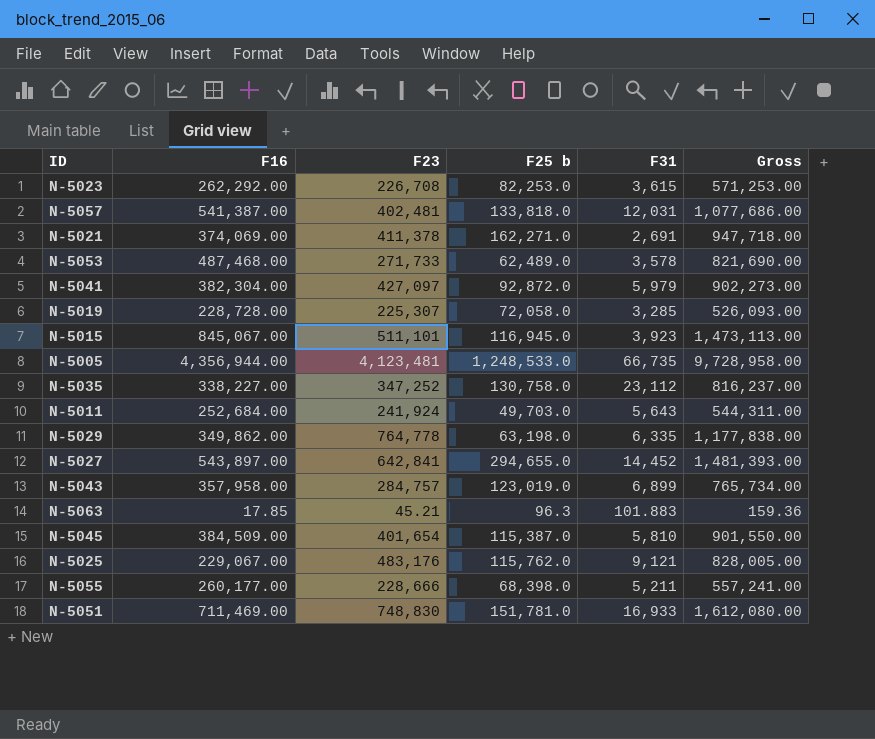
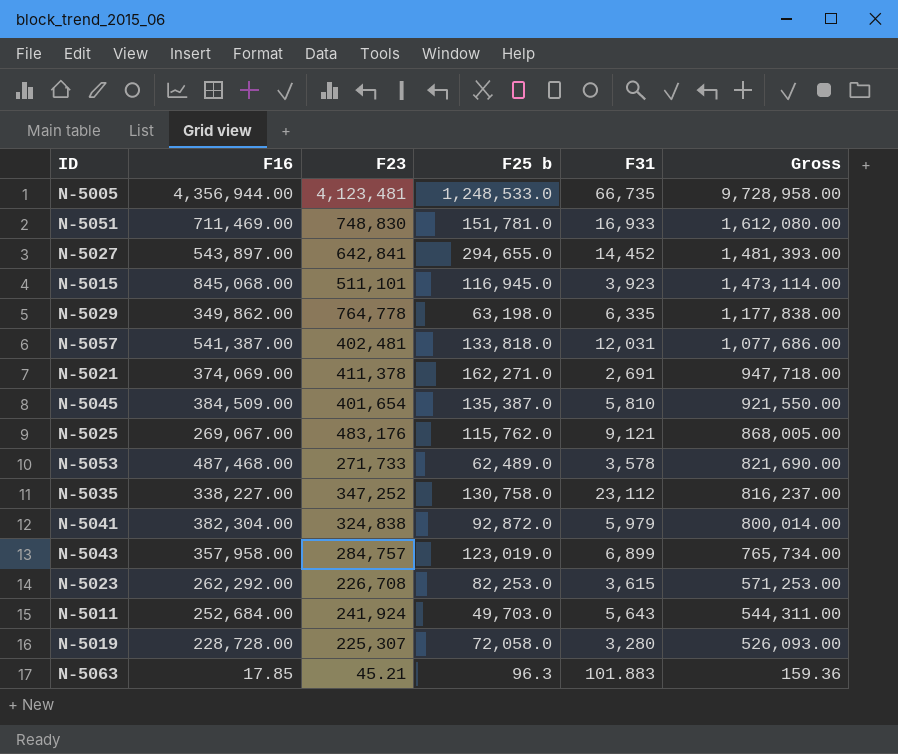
row order: none -> Gross descending
row N-5055: 260,177.00 | 228,666 | 68,398.0 | 5,211 | 557,241.00 -> none
N-5015 | F16: 845,067.00 -> 845,068.00
N-5015 | Gross: 1,473,113.00 -> 1,473,114.00
N-5045 | F25 b: 115,387.0 -> 135,387.0
N-5045 | Gross: 901,550.00 -> 921,550.00
N-5025 | F16: 229,067.00 -> 269,067.00
N-5025 | Gross: 828,005.00 -> 868,005.00
N-5041 | F23: 427,097 -> 324,838
N-5041 | Gross: 902,273.00 -> 800,014.00
N-5019 | F31: 3,285 -> 3,280

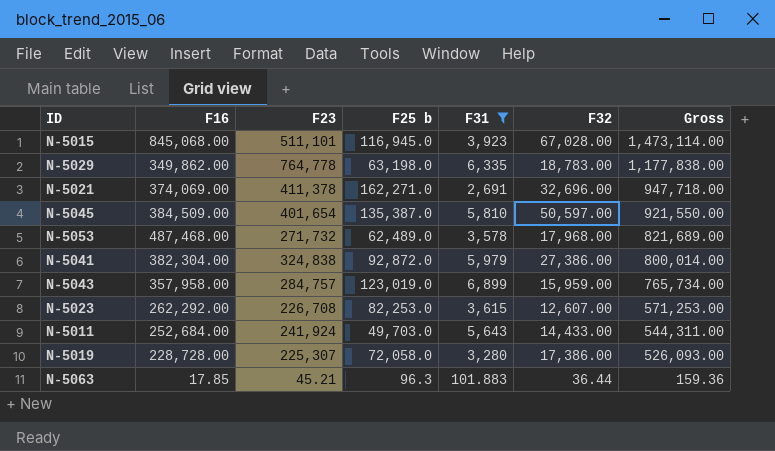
filter: none -> F31 <= 6,899
column F32 | position: none -> 6
N-5053 | F23: 271,733 -> 271,732
N-5053 | Gross: 821,690.00 -> 821,689.00

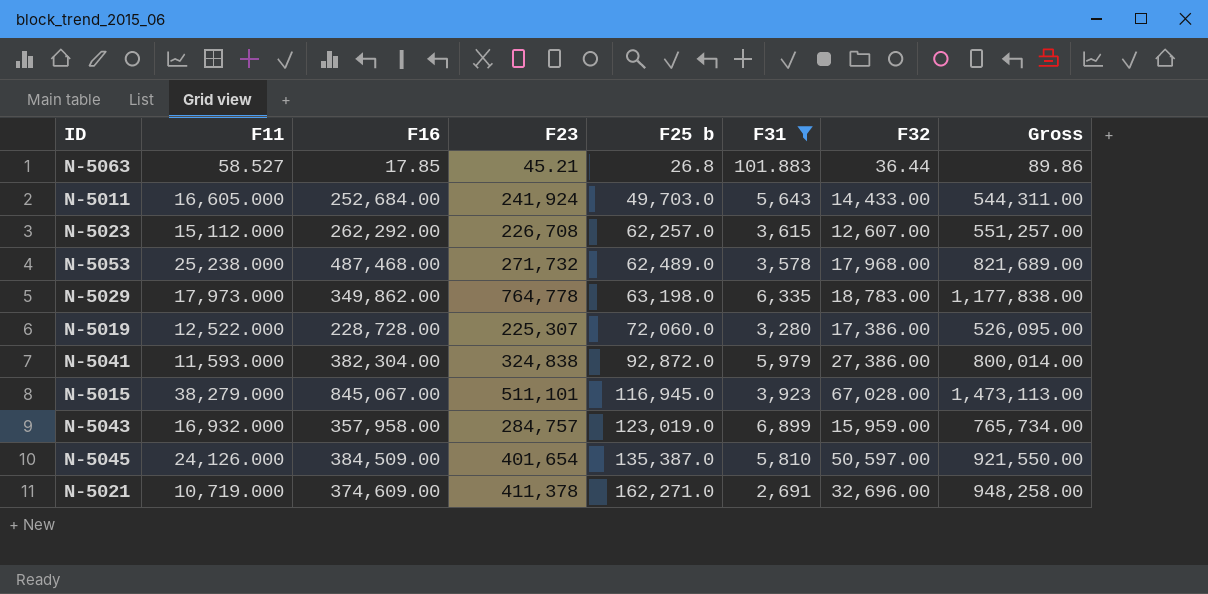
row order: Gross descending -> F25 b ascending
column F11 | position: none -> 2
N-5063 | F25 b: 96.3 -> 26.8
N-5063 | Gross: 159.36 -> 89.86
N-5023 | F25 b: 82,253.0 -> 62,257.0
N-5023 | Gross: 571,253.00 -> 551,257.00
N-5019 | F25 b: 72,058.0 -> 72,060.0
N-5019 | Gross: 526,093.00 -> 526,095.00
N-5015 | F16: 845,068.00 -> 845,067.00
N-5015 | Gross: 1,473,114.00 -> 1,473,113.00
N-5021 | F16: 374,069.00 -> 374,609.00
N-5021 | Gross: 947,718.00 -> 948,258.00

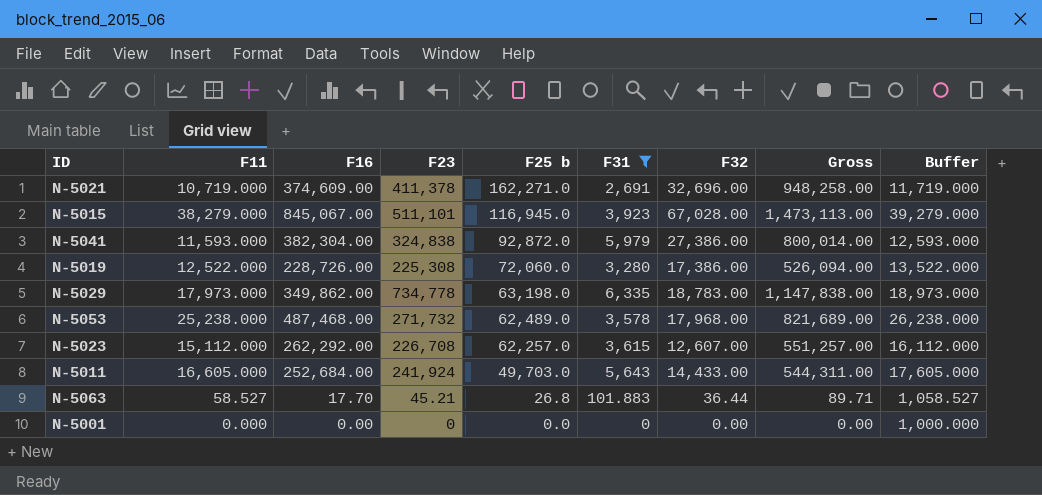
row order: F25 b ascending -> F25 b descending
column Buffer | formula: none -> [F11] + 1000
row N-5043: 16,932.000 | 357,958.00 | 284,757 | 123,019.0 | 6,899 | 15,959.00 | 765,734.00 -> none
row N-5045: 24,126.000 | 384,509.00 | 401,654 | 135,387.0 | 5,810 | 50,597.00 | 921,550.00 -> none
N-5019 | F16: 228,728.00 -> 228,726.00
N-5019 | F23: 225,307 -> 225,308
N-5019 | Gross: 526,095.00 -> 526,094.00
N-5029 | F23: 764,778 -> 734,778
N-5029 | Gross: 1,177,838.00 -> 1,147,838.00
N-5063 | F16: 17.85 -> 17.70
N-5063 | Gross: 89.86 -> 89.71
row N-5001: none -> 0.000 | 0.00 | 0 | 0.0 | 0 | 0.00 | 0.00 | 1,000.000

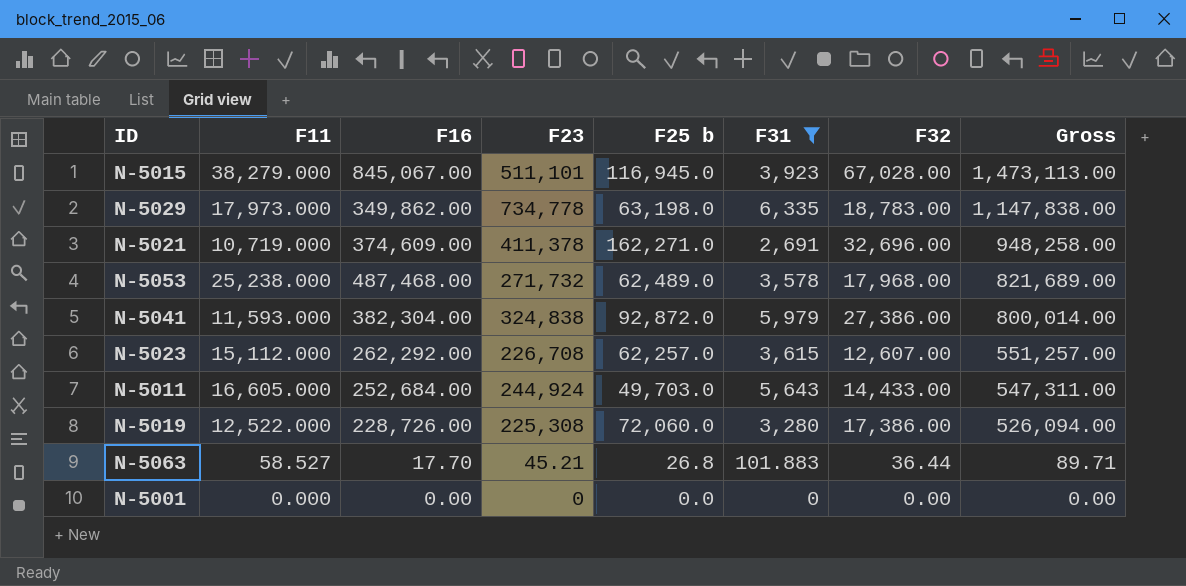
row order: F25 b descending -> Gross descending
column Buffer | formula: [F11] + 1000 -> none
N-5011 | F23: 241,924 -> 244,924
N-5011 | Gross: 544,311.00 -> 547,311.00

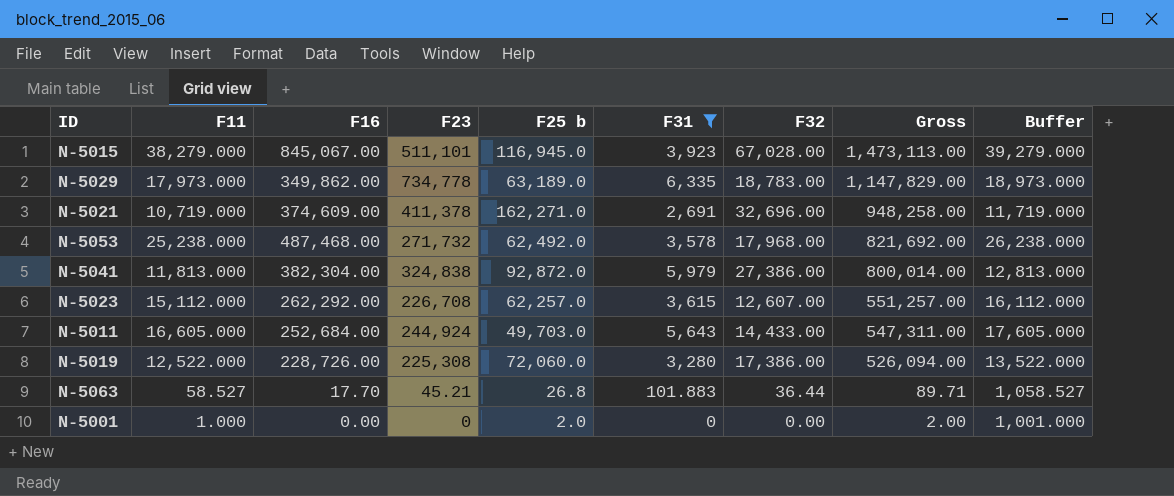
column Buffer | formula: none -> [F11] + 1000
N-5029 | F25 b: 63,198.0 -> 63,189.0
N-5029 | Gross: 1,147,838.00 -> 1,147,829.00
N-5053 | F25 b: 62,489.0 -> 62,492.0
N-5053 | Gross: 821,689.00 -> 821,692.00
N-5041 | F11: 11,593.000 -> 11,813.000
N-5001 | F11: 0.000 -> 1.000
N-5001 | F25 b: 0.0 -> 2.0
N-5001 | Gross: 0.00 -> 2.00

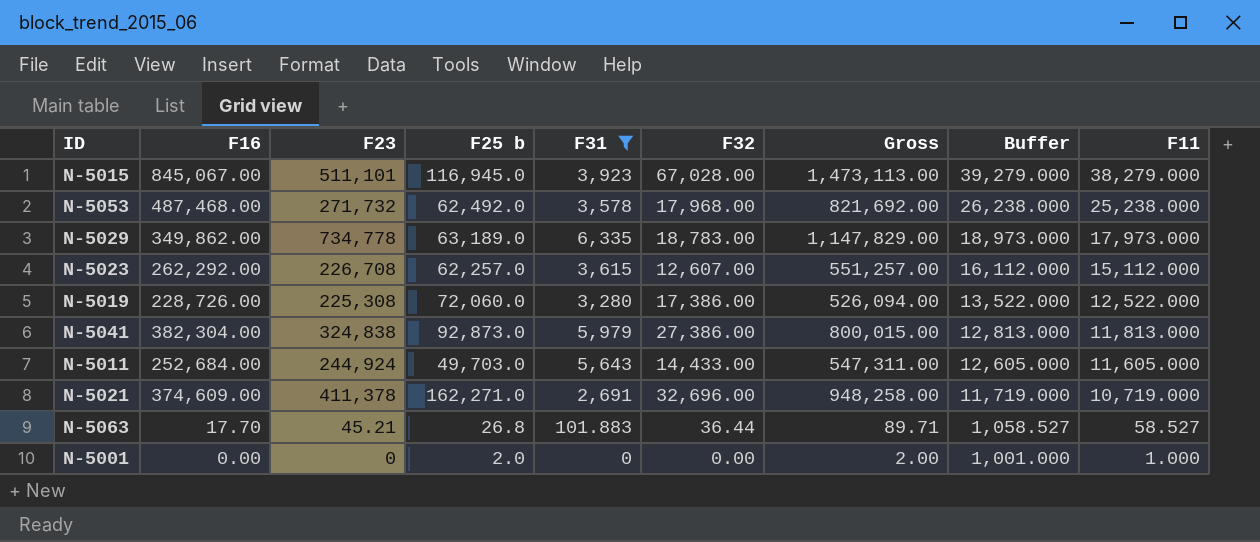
row order: Gross descending -> Buffer descending
column F11 | position: 2 -> 9
N-5041 | F25 b: 92,872.0 -> 92,873.0
N-5041 | Gross: 800,014.00 -> 800,015.00
N-5011 | Buffer: 17,605.000 -> 12,605.000
N-5011 | F11: 16,605.000 -> 11,605.000

